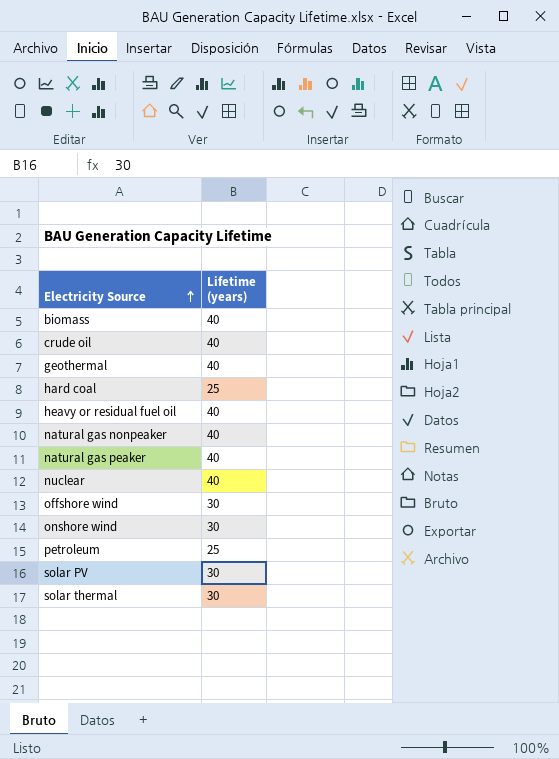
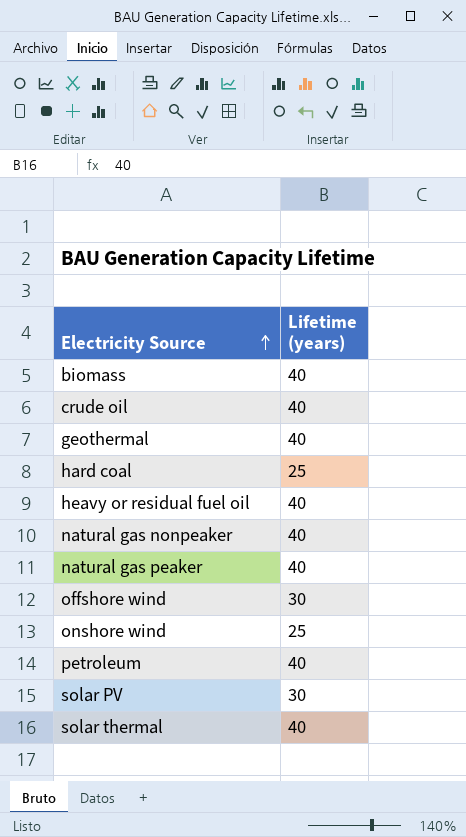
row nuclear: 40 -> none
onshore wind | Lifetime (years): 30 -> 25
petroleum | Lifetime (years): 25 -> 40
solar thermal | Lifetime (years): 30 -> 40

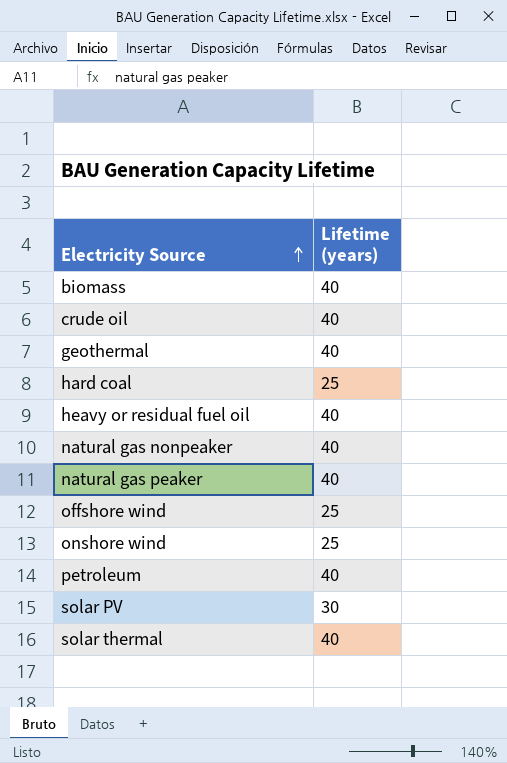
offshore wind | Lifetime (years): 30 -> 25

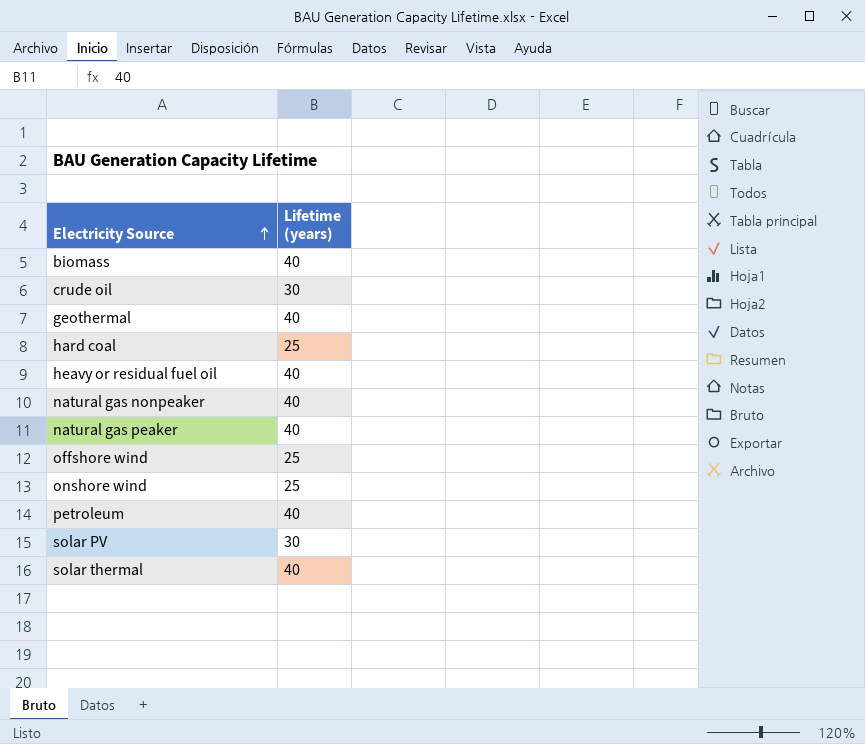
crude oil | Lifetime (years): 40 -> 30

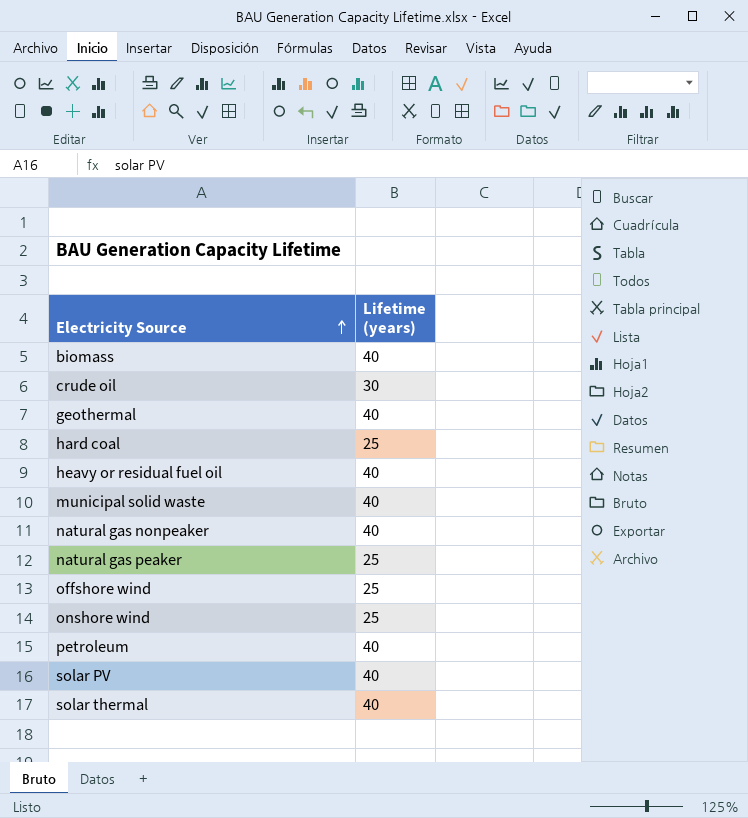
row municipal solid waste: none -> 40
natural gas peaker | Lifetime (years): 40 -> 25
solar PV | Lifetime (years): 30 -> 40

